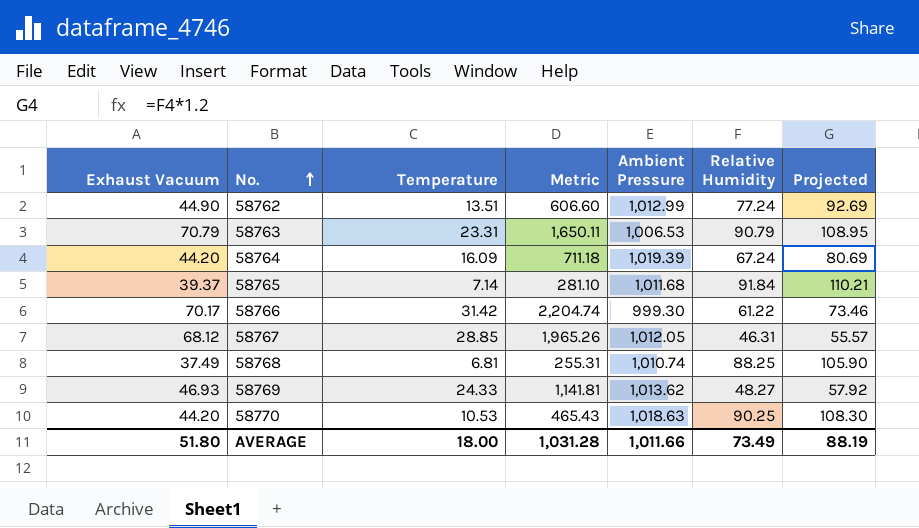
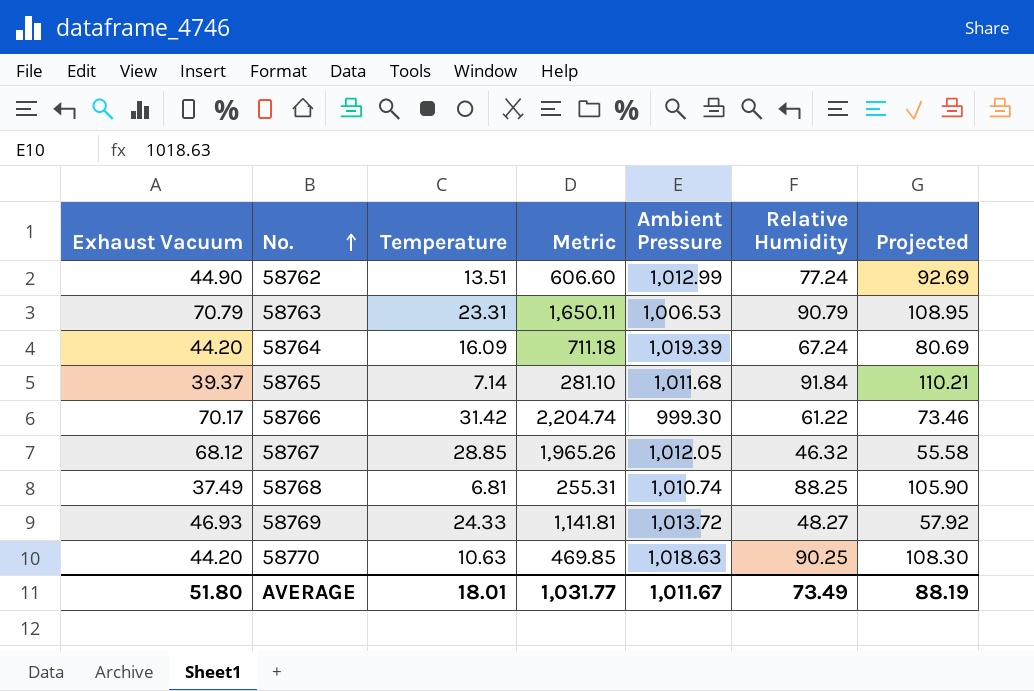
58767 | Relative Humidity: 46.31 -> 46.32
58767 | Projected: 55.57 -> 55.58
58769 | Ambient Pressure: 1,013.62 -> 1,013.72
58770 | Temperature: 10.53 -> 10.63
58770 | Metric: 465.43 -> 469.85
AVERAGE | Temperature: 18.00 -> 18.01
AVERAGE | Metric: 1,031.28 -> 1,031.77
AVERAGE | Ambient Pressure: 1,011.66 -> 1,011.67

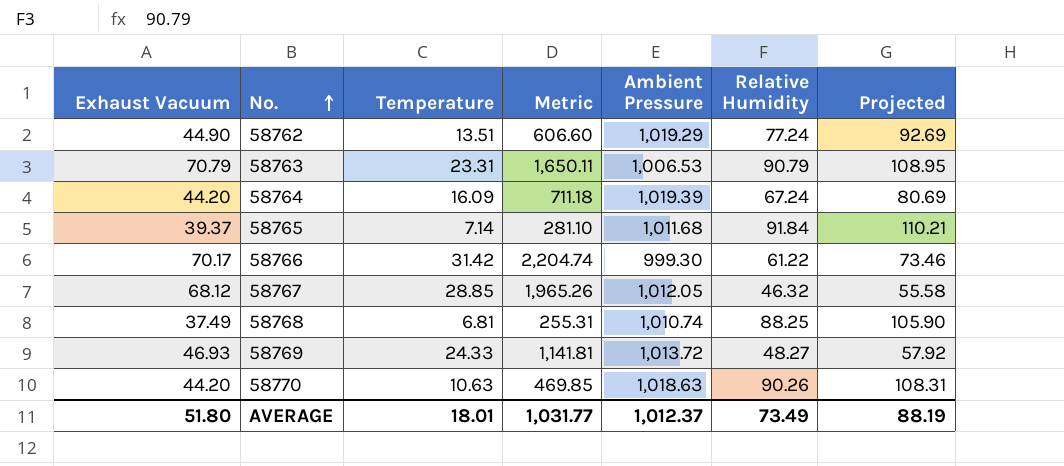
58762 | Ambient Pressure: 1,012.99 -> 1,019.29
58770 | Relative Humidity: 90.25 -> 90.26
58770 | Projected: 108.30 -> 108.31
AVERAGE | Ambient Pressure: 1,011.67 -> 1,012.37

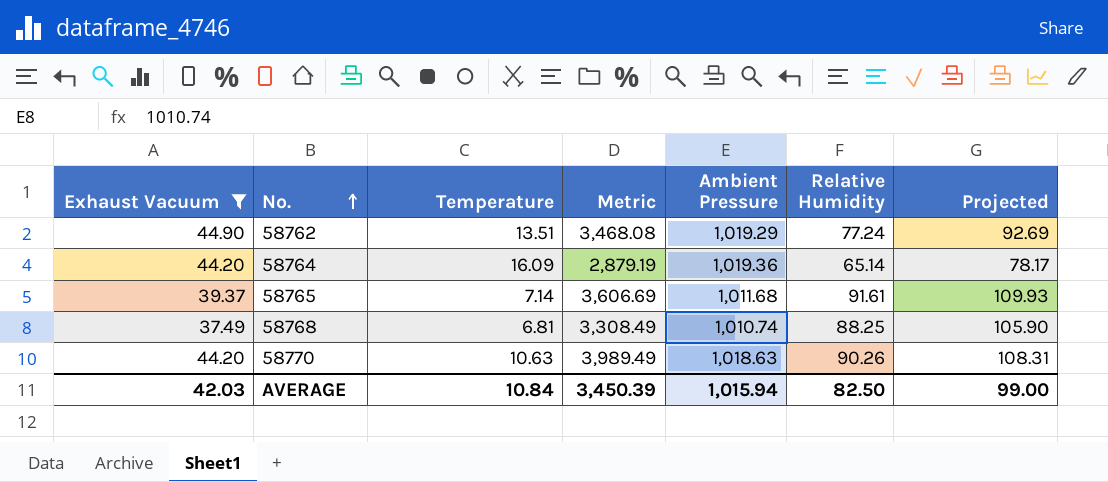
filter: none -> Exhaust Vacuum <= 44.90
column Metric | formula: [Exhaust Vacuum] * [Temperature] -> [Exhaust Vacuum] * [Relative Humidity]
58764 | Ambient Pressure: 1,019.39 -> 1,019.36
58764 | Relative Humidity: 67.24 -> 65.14
58764 | Projected: 80.69 -> 78.17
58765 | Relative Humidity: 91.84 -> 91.61
58765 | Projected: 110.21 -> 109.93
AVERAGE | Exhaust Vacuum: 51.80 -> 42.03
AVERAGE | Temperature: 18.01 -> 10.84
AVERAGE | Metric: 1,031.77 -> 3,450.39
AVERAGE | Ambient Pressure: 1,012.37 -> 1,015.94
AVERAGE | Relative Humidity: 73.49 -> 82.50
AVERAGE | Projected: 88.19 -> 99.00

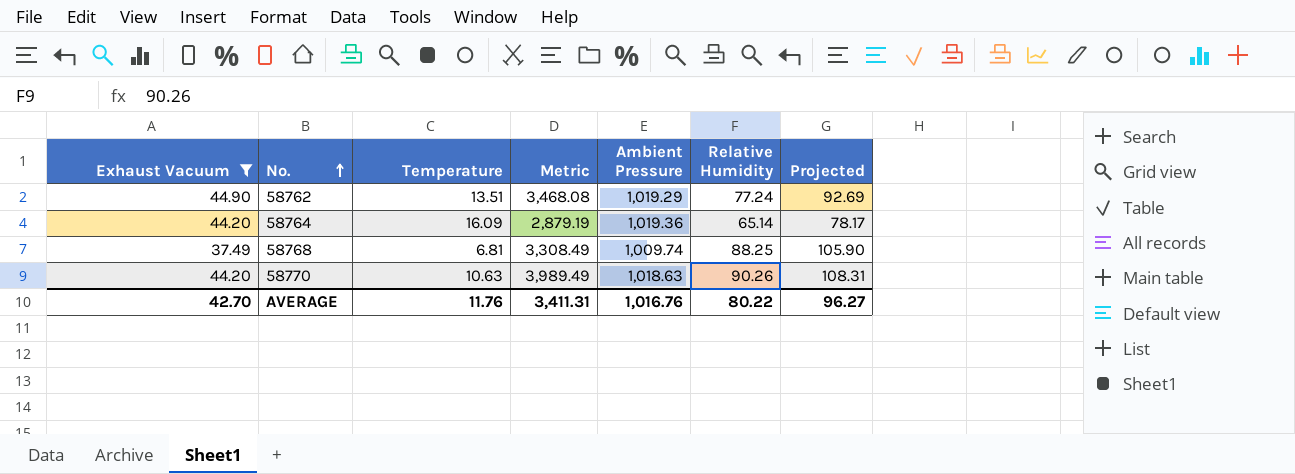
row 58765: 39.37 | 7.14 | 3,606.69 | 1,011.68 | 91.61 | 109.93 -> none
58768 | Ambient Pressure: 1,010.74 -> 1,009.74
AVERAGE | Exhaust Vacuum: 42.03 -> 42.70
AVERAGE | Temperature: 10.84 -> 11.76
AVERAGE | Metric: 3,450.39 -> 3,411.31
AVERAGE | Ambient Pressure: 1,015.94 -> 1,016.76
AVERAGE | Relative Humidity: 82.50 -> 80.22
AVERAGE | Projected: 99.00 -> 96.27

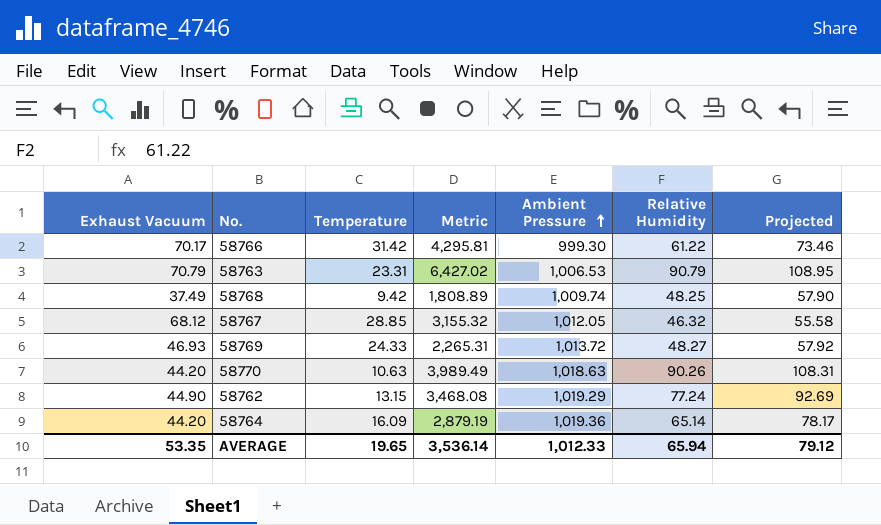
filter: Exhaust Vacuum <= 44.90 -> none
row order: No. ascending -> Ambient Pressure ascending
58768 | Temperature: 6.81 -> 9.42
58768 | Metric: 3,308.49 -> 1,808.89
58768 | Relative Humidity: 88.25 -> 48.25
58768 | Projected: 105.90 -> 57.90
58762 | Temperature: 13.51 -> 13.15
AVERAGE | Exhaust Vacuum: 42.70 -> 53.35
AVERAGE | Temperature: 11.76 -> 19.65
AVERAGE | Metric: 3,411.31 -> 3,536.14
AVERAGE | Ambient Pressure: 1,016.76 -> 1,012.33
AVERAGE | Relative Humidity: 80.22 -> 65.94
AVERAGE | Projected: 96.27 -> 79.12

